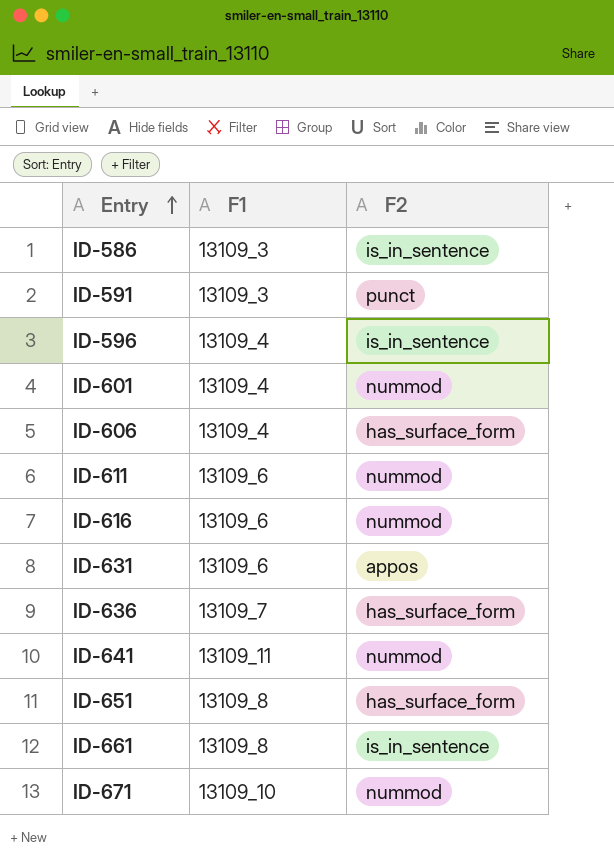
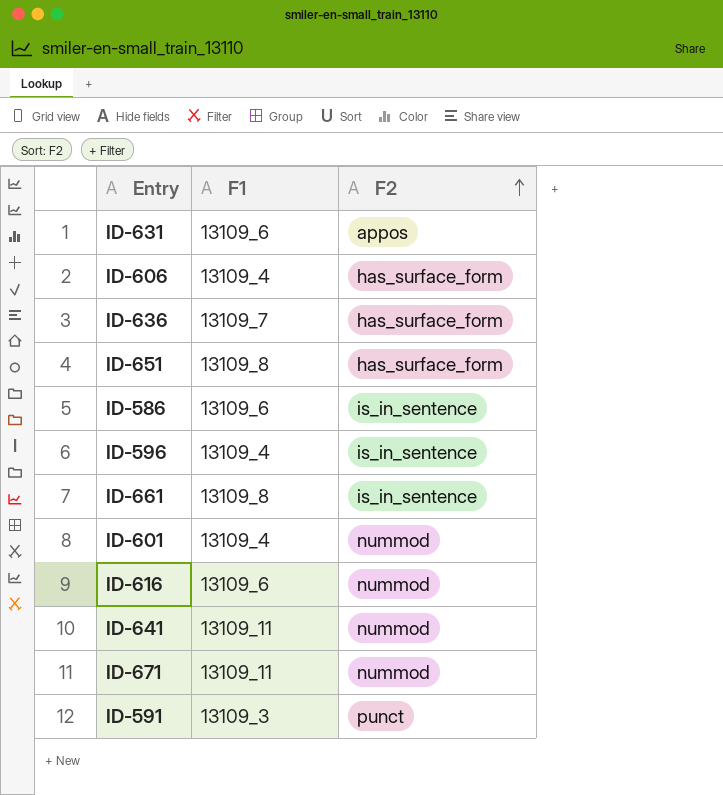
row order: Entry ascending -> F2 ascending
row ID-611: 13109_6 | nummod -> none
ID-586 | F1: 13109_3 -> 13109_6
ID-671 | F1: 13109_10 -> 13109_11

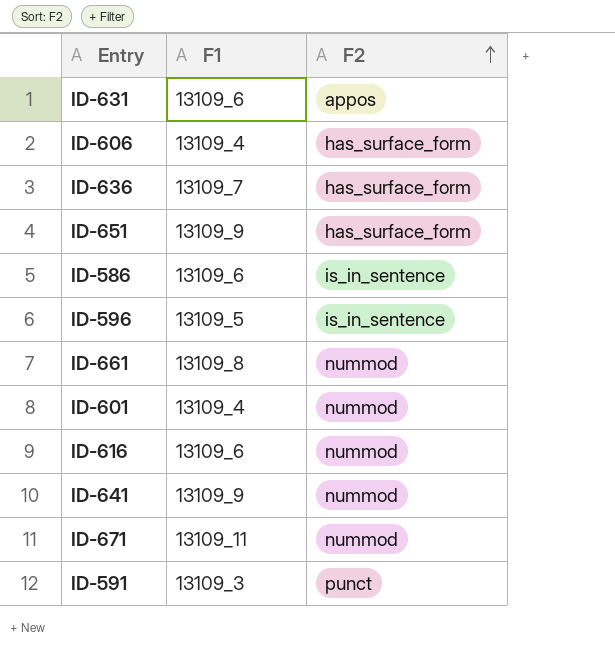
ID-651 | F1: 13109_8 -> 13109_9
ID-596 | F1: 13109_4 -> 13109_5
ID-661 | F2: is_in_sentence -> nummod
ID-641 | F1: 13109_11 -> 13109_9

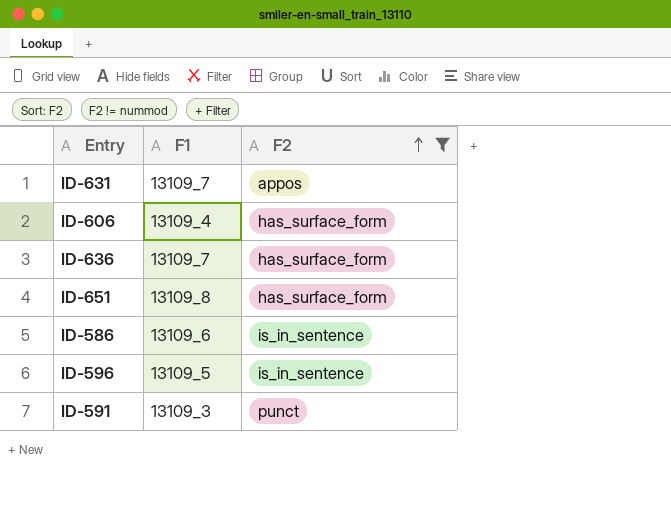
filter: none -> F2 != nummod
ID-631 | F1: 13109_6 -> 13109_7
ID-651 | F1: 13109_9 -> 13109_8

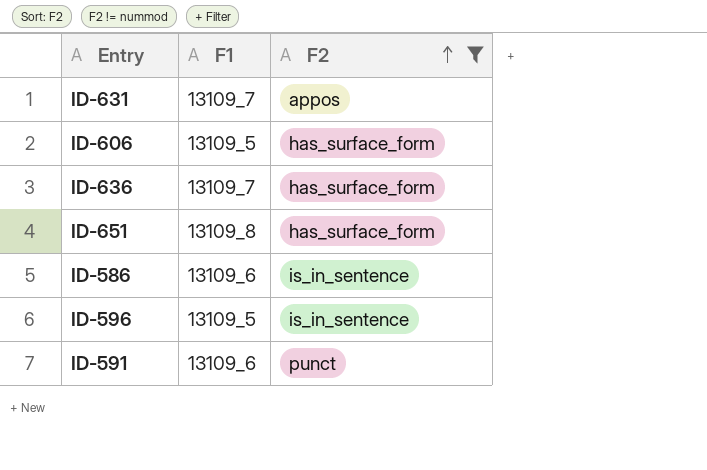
ID-606 | F1: 13109_4 -> 13109_5
ID-591 | F1: 13109_3 -> 13109_6

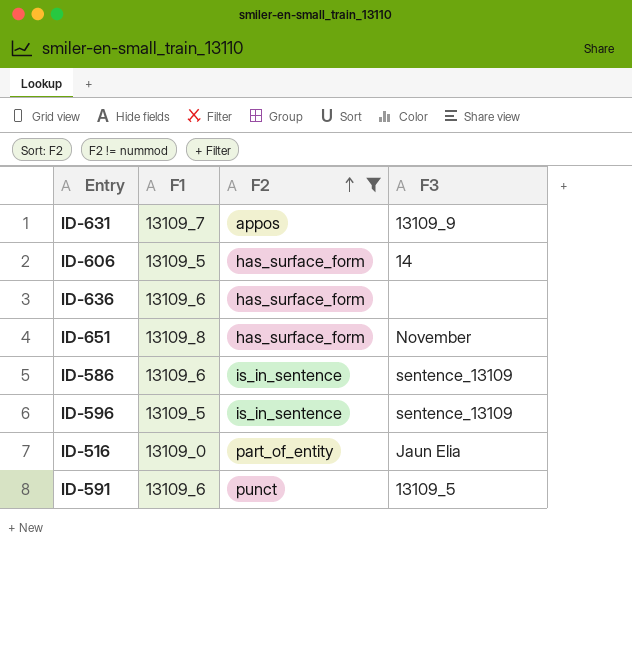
column F3 | position: none -> 4
ID-636 | F1: 13109_7 -> 13109_6
row ID-516: none -> 13109_0 | part_of_entity | Jaun Elia

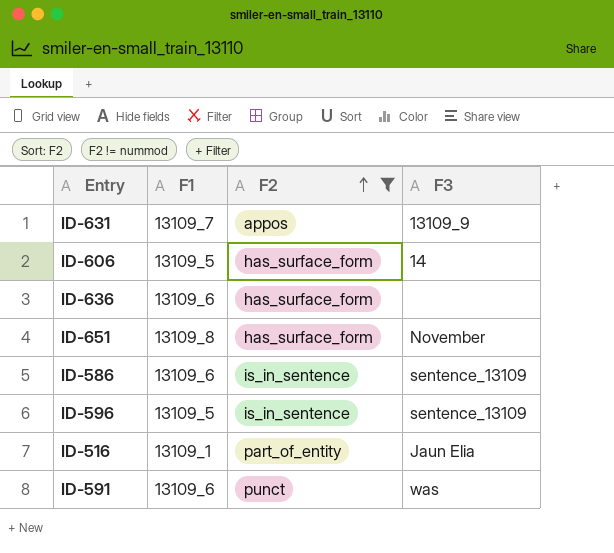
ID-516 | F1: 13109_0 -> 13109_1
ID-591 | F3: 13109_5 -> was

